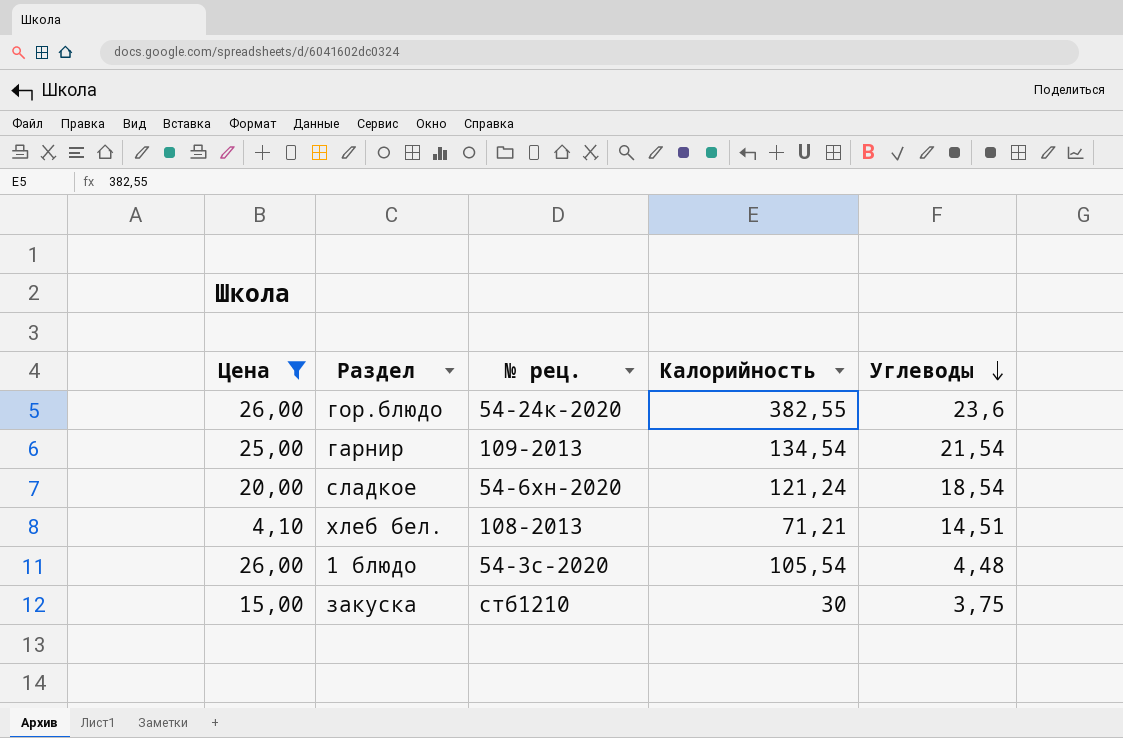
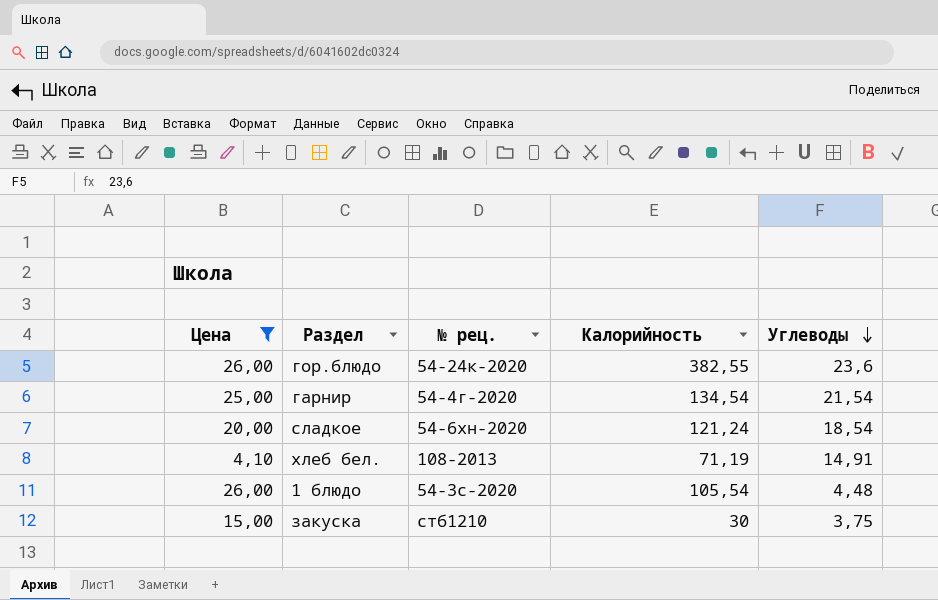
гарнир | № рец.: 109-2013 -> 54-4г-2020
хлеб бел. | Калорийность: 71,21 -> 71,19
хлеб бел. | Углеводы: 14,51 -> 14,91

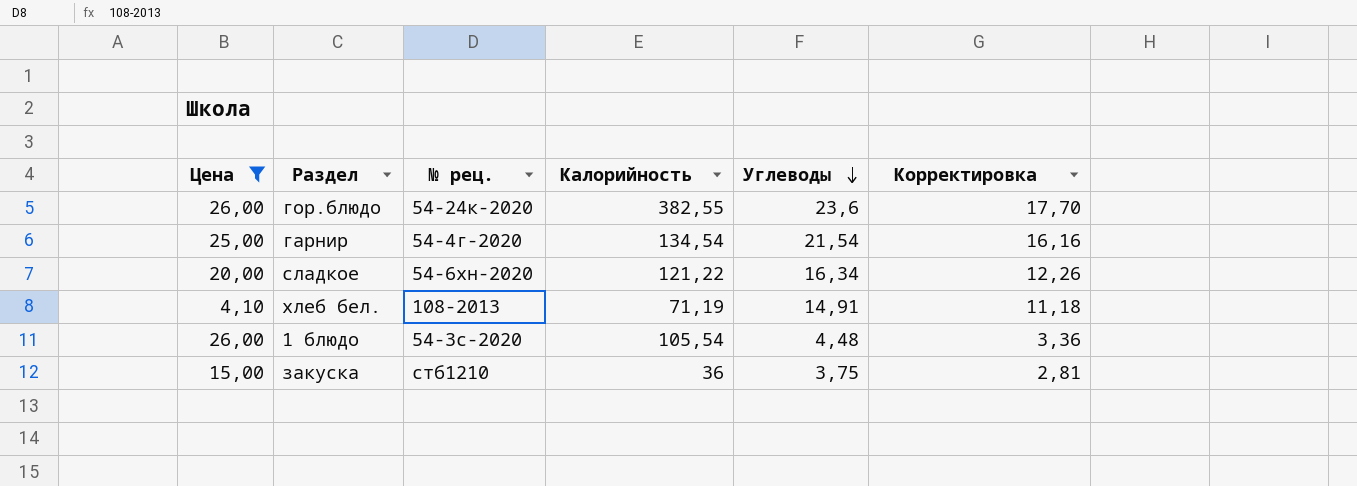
column Корректировка | formula: none -> [Углеводы] * 0,75
сладкое | Калорийность: 121,24 -> 121,22
сладкое | Углеводы: 18,54 -> 16,34
закуска | Калорийность: 30 -> 36

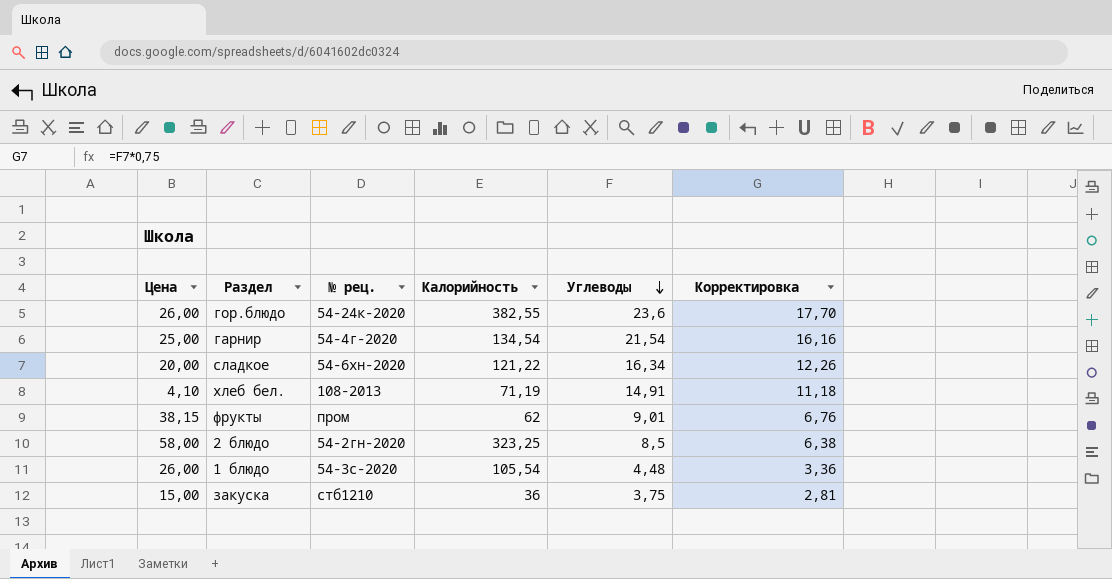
filter: Цена <= 26,00 -> none

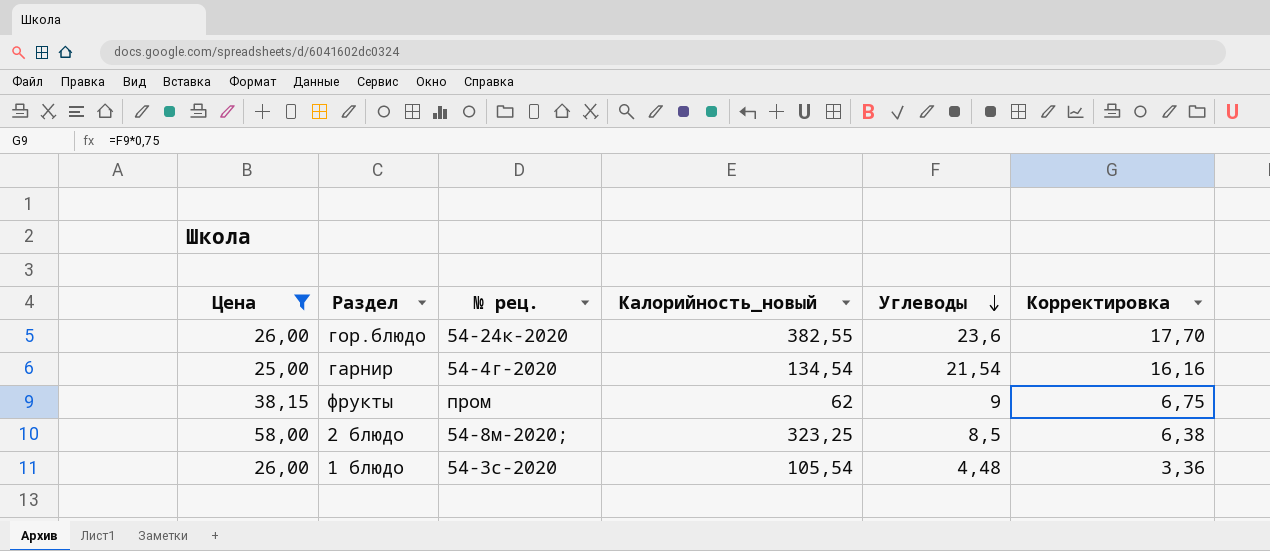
filter: none -> Цена >= 25,00
column name: Калорийность -> Калорийность_новый
фрукты | Углеводы: 9,01 -> 9
фрукты | Корректировка: 6,76 -> 6,75
2 блюдо | № рец.: 54-2гн-2020 -> 54-8м-2020;

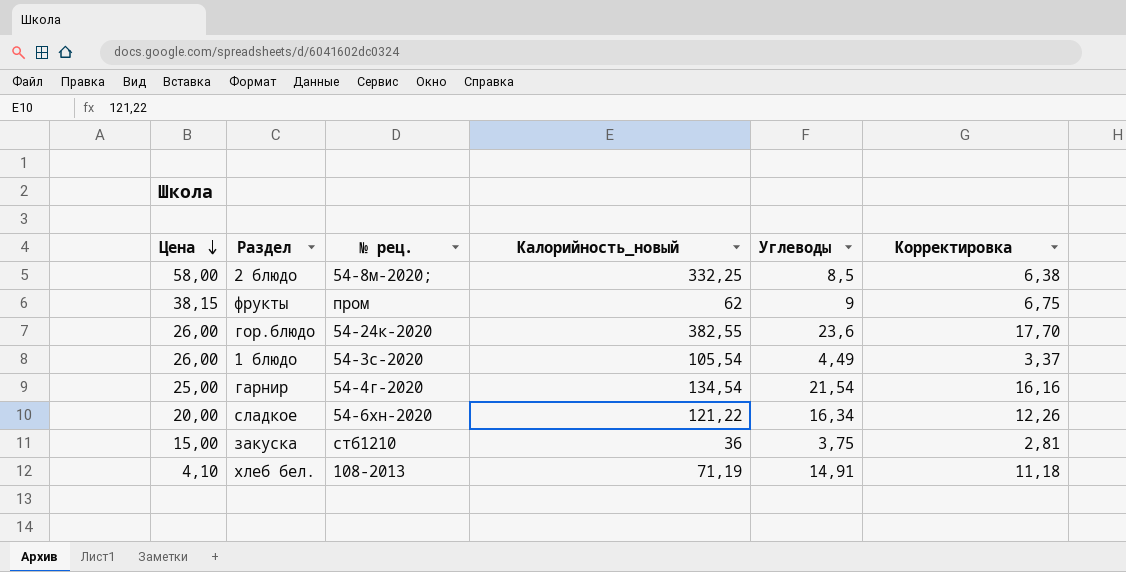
filter: Цена >= 25,00 -> none
row order: Углеводы descending -> Цена descending
2 блюдо | Калорийность_новый: 323,25 -> 332,25
1 блюдо | Углеводы: 4,48 -> 4,49
1 блюдо | Корректировка: 3,36 -> 3,37

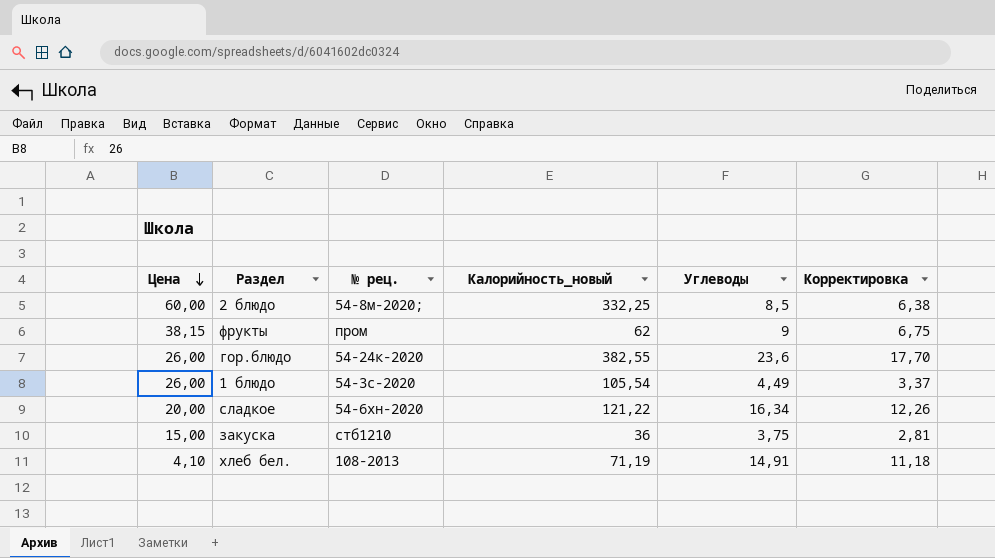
row гарнир: 25,00 | 54-4г-2020 | 134,54 | 21,54 | 16,16 -> none
2 блюдо | Цена: 58,00 -> 60,00

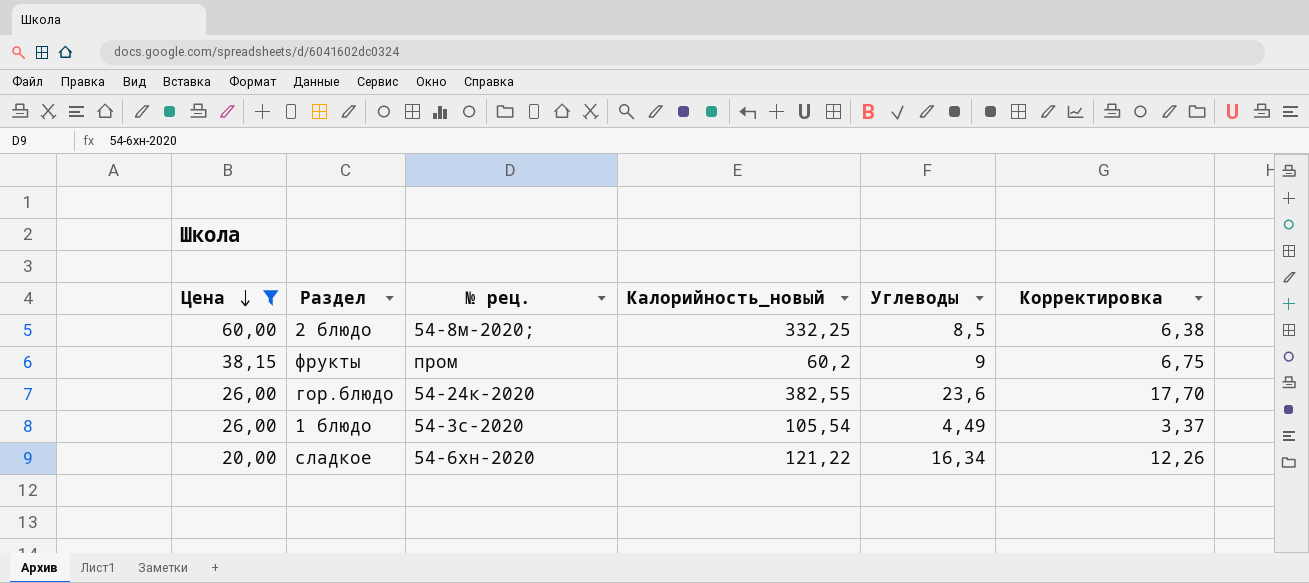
filter: none -> Цена >= 20,00
фрукты | Калорийность_новый: 62 -> 60,2

